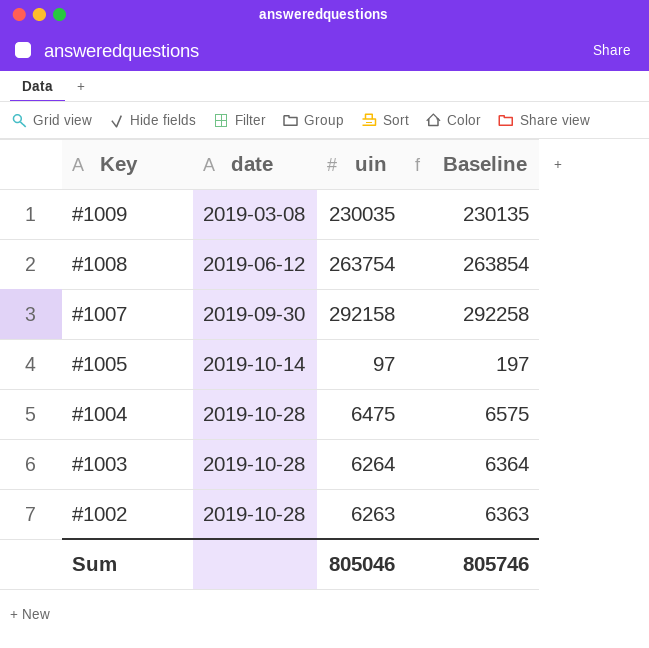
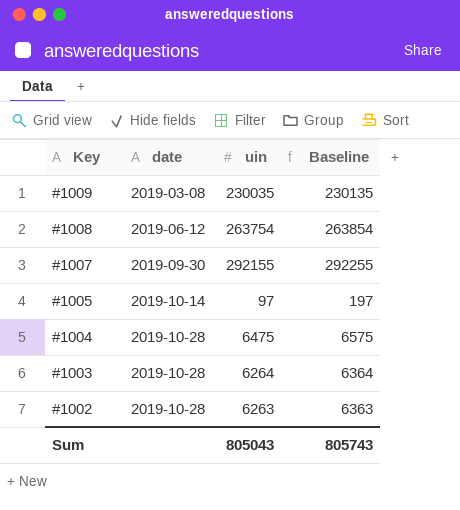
#1007 | uin: 292158 -> 292155
#1007 | Baseline: 292258 -> 292255
Sum | uin: 805046 -> 805043
Sum | Baseline: 805746 -> 805743

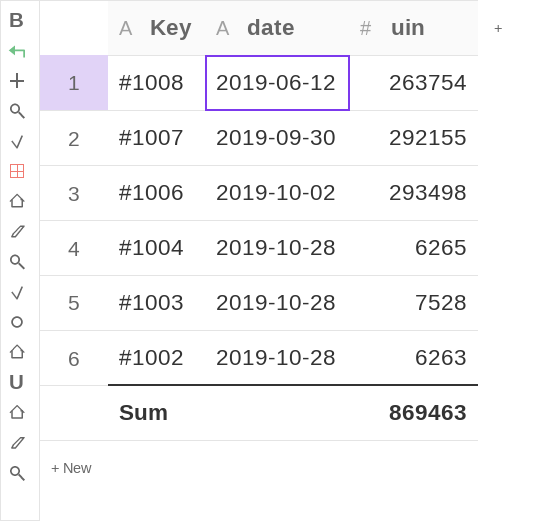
column Baseline | formula: [uin] + 100 -> none
row #1009: 2019-03-08 | 230035 | 230135 -> none
row #1005: 2019-10-14 | 97 | 197 -> none
row #1006: none -> 2019-10-02 | 293498
#1004 | uin: 6475 -> 6265
#1003 | uin: 6264 -> 7528
Sum | uin: 805043 -> 869463

